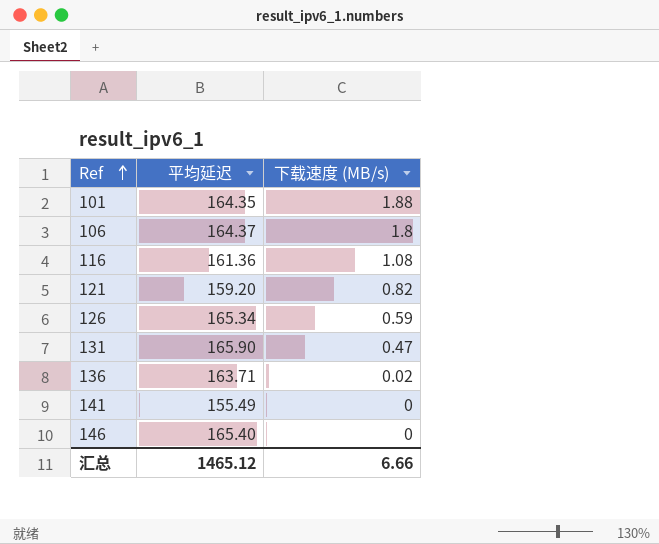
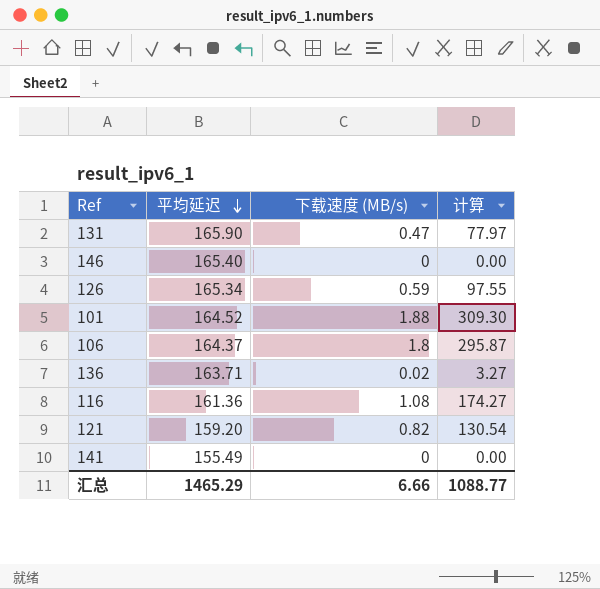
row order: Ref ascending -> 平均延迟 descending
column 计算 | formula: none -> [平均延迟] * [下载速度 (MB/s)]
101 | 平均延迟: 164.35 -> 164.52
汇总 | 平均延迟: 1465.12 -> 1465.29

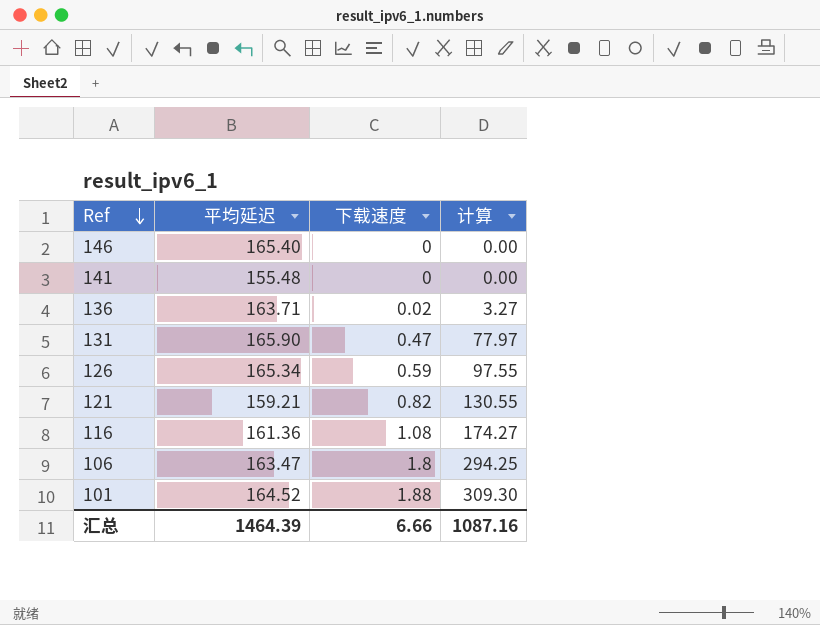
row order: 平均延迟 descending -> Ref descending
column name: 下载速度 (MB/s) -> 下载速度
141 | 平均延迟: 155.49 -> 155.48
121 | 平均延迟: 159.20 -> 159.21
121 | 计算: 130.54 -> 130.55
106 | 平均延迟: 164.37 -> 163.47
106 | 计算: 295.87 -> 294.25
汇总 | 平均延迟: 1465.29 -> 1464.39
汇总 | 计算: 1088.77 -> 1087.16

